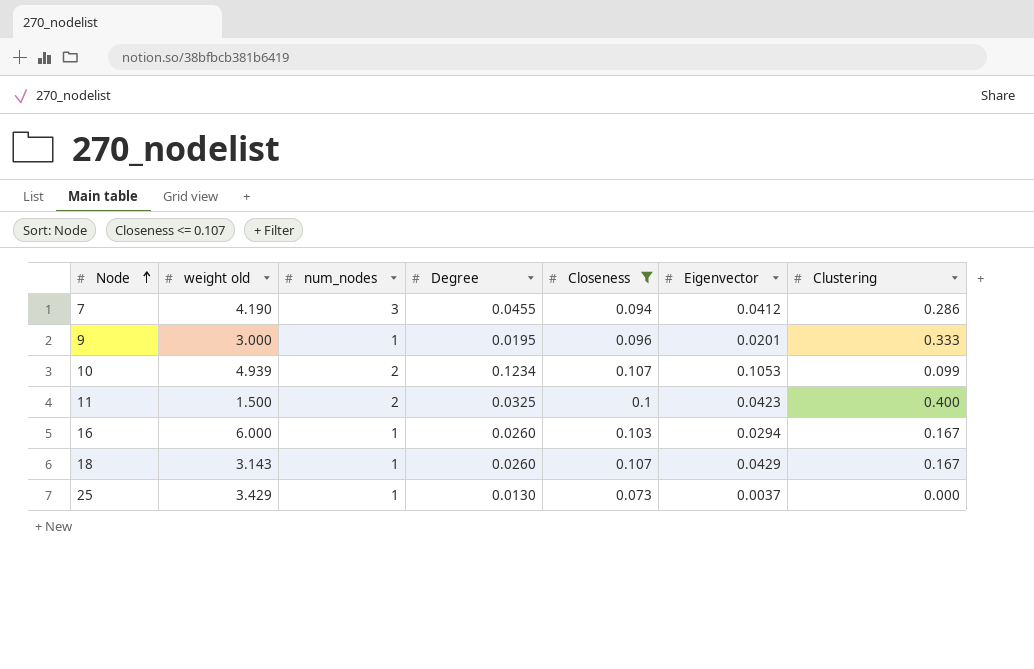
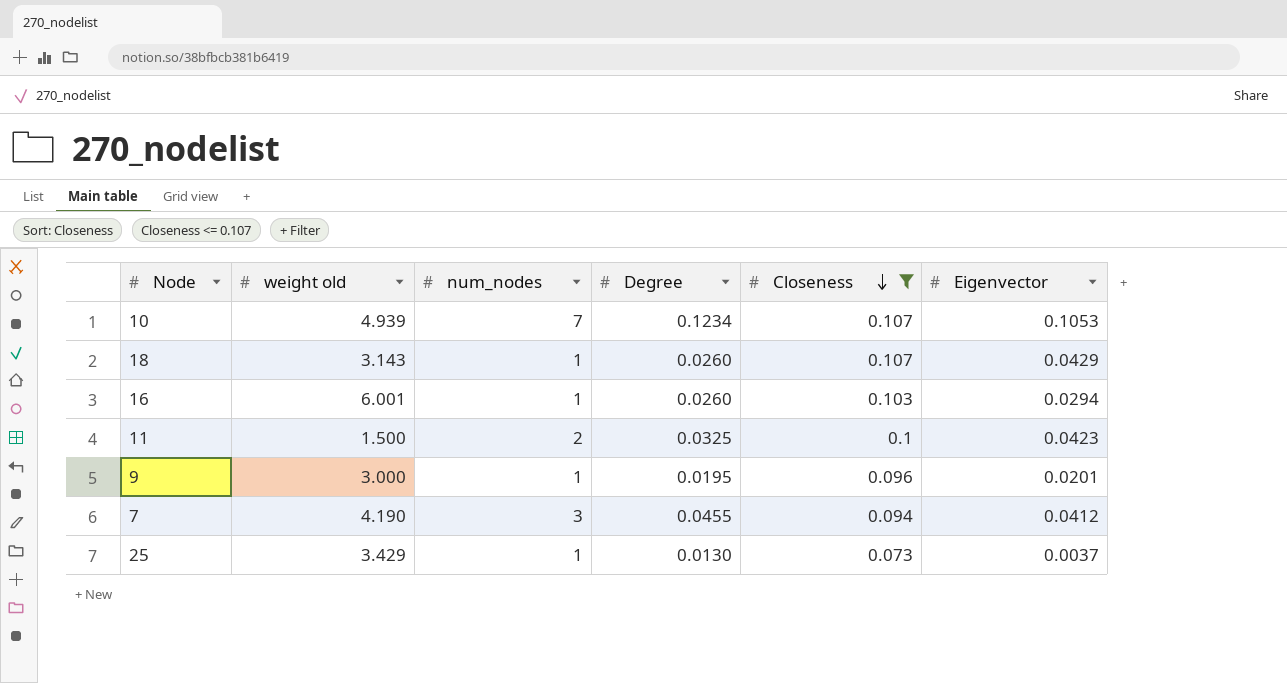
row order: Node ascending -> Closeness descending
column Clustering | position: 7 -> none
10 | num_nodes: 2 -> 7
16 | weight old: 6.000 -> 6.001

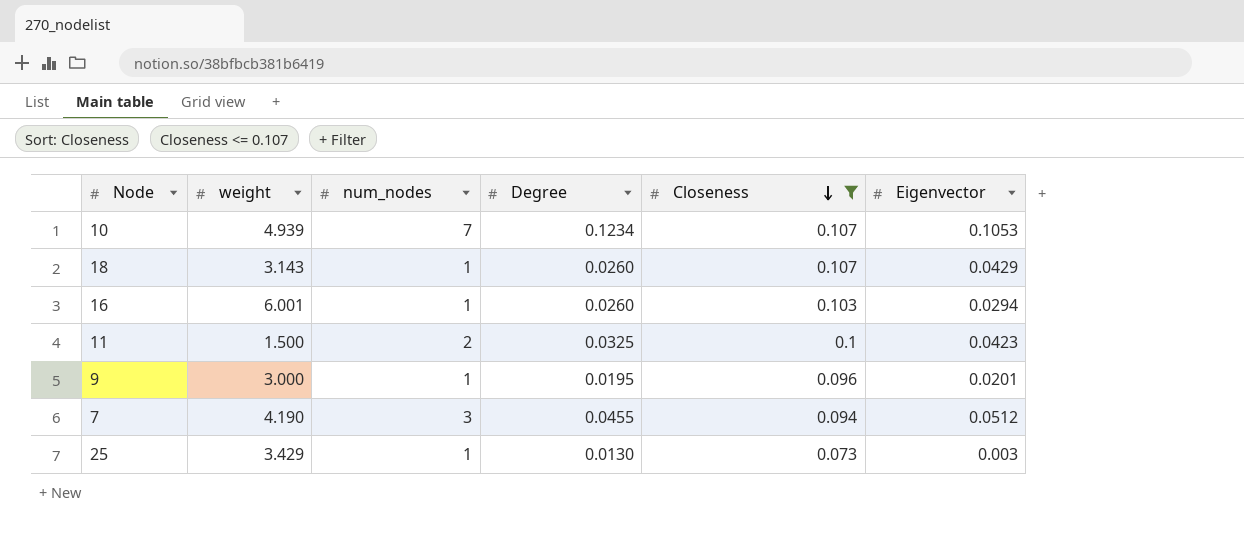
column name: weight old -> weight
7 | Eigenvector: 0.0412 -> 0.0512
25 | Eigenvector: 0.0037 -> 0.003

